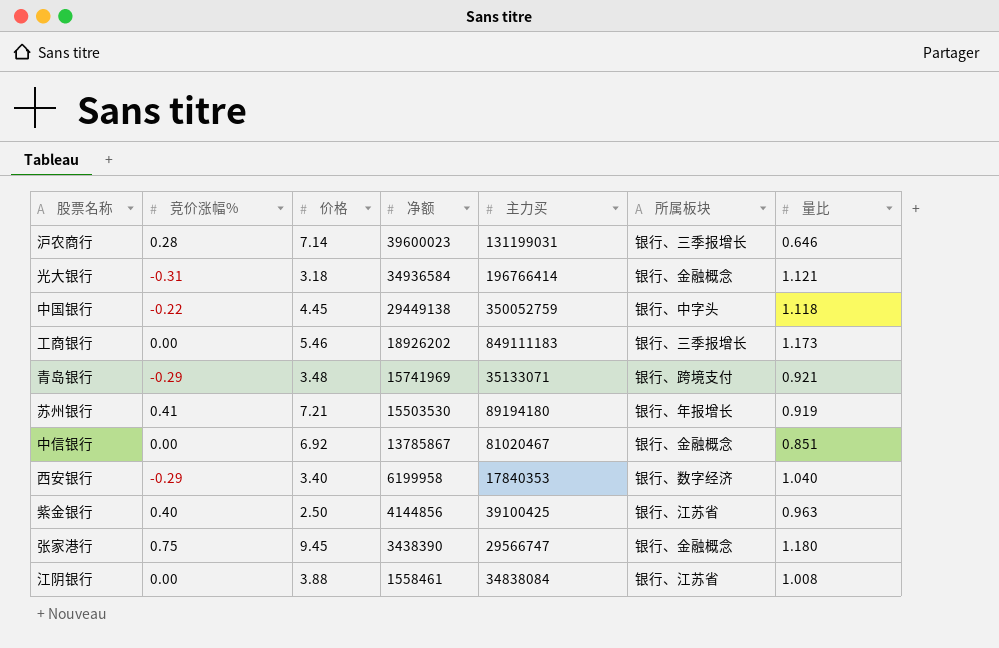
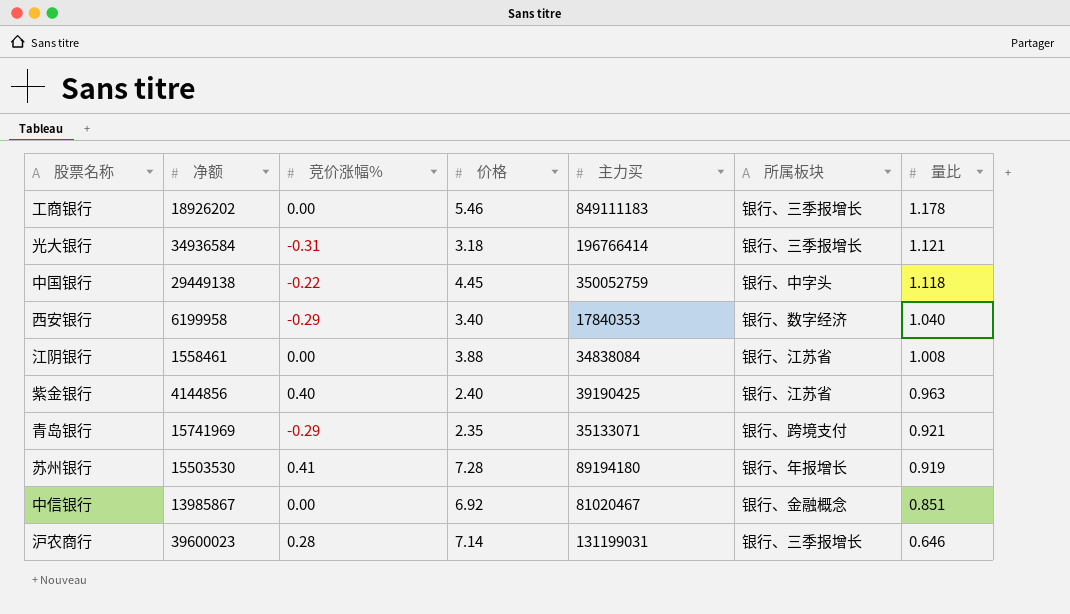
row order: 净额 descending -> 量比 descending
column 净额 | position: 4 -> 2
row 张家港行: 0.75 | 9.45 | 3438390 | 29566747 | 银行、金融概念 | 1.180 -> none
工商银行 | 量比: 1.173 -> 1.178
光大银行 | 所属板块: 银行、金融概念 -> 银行、三季报增长
紫金银行 | 价格: 2.50 -> 2.40
紫金银行 | 主力买: 39100425 -> 39190425
青岛银行 | 价格: 3.48 -> 2.35
苏州银行 | 价格: 7.21 -> 7.28
中信银行 | 净额: 13785867 -> 13985867

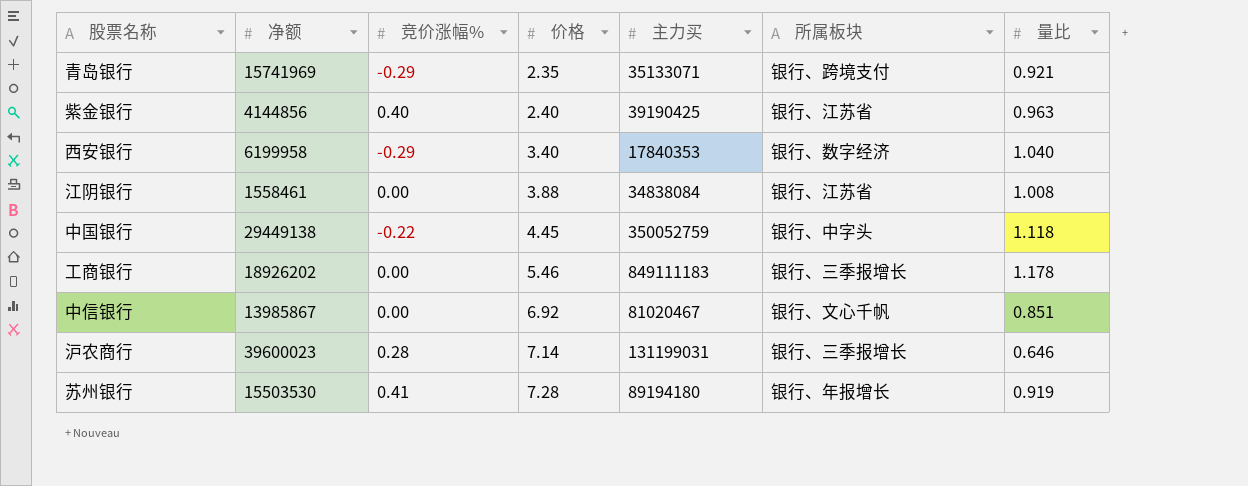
row order: 量比 descending -> 价格 ascending
row 光大银行: 34936584 | -0.31 | 3.18 | 196766414 | 银行、三季报增长 | 1.121 -> none
中信银行 | 所属板块: 银行、金融概念 -> 银行、文心千帆

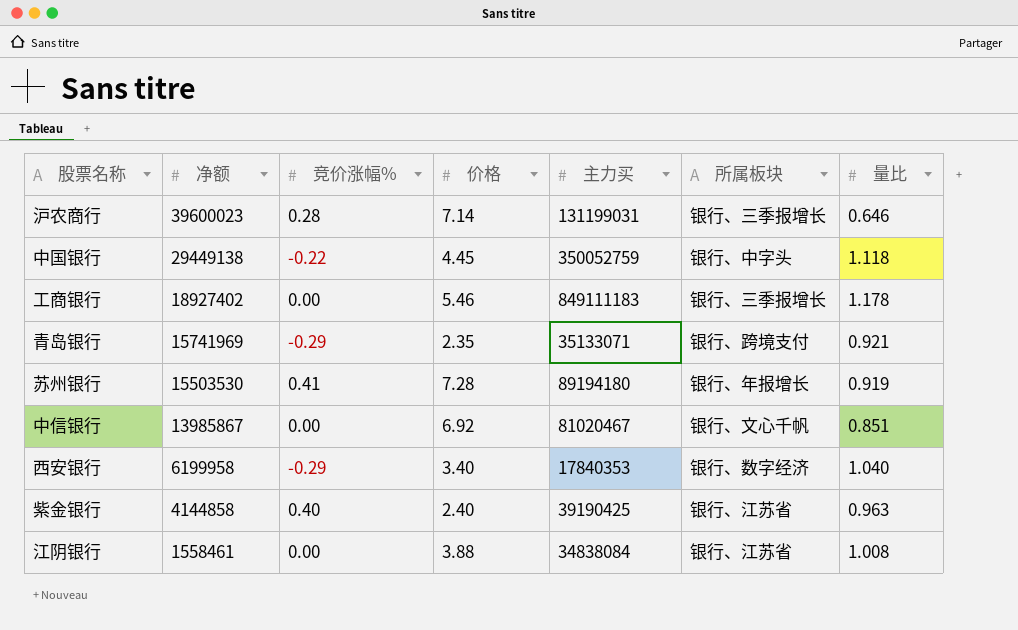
row order: 价格 ascending -> 净额 descending
工商银行 | 净额: 18926202 -> 18927402
紫金银行 | 净额: 4144856 -> 4144858

